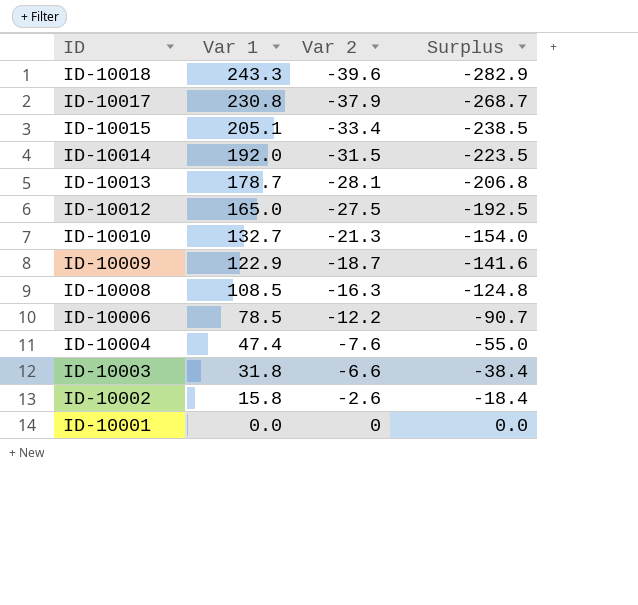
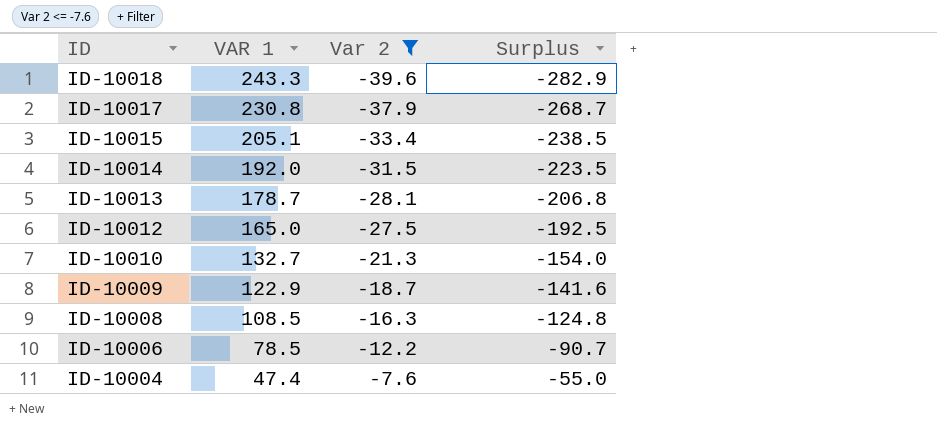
filter: none -> Var 2 <= -7.6
column name: Var 1 -> VAR 1

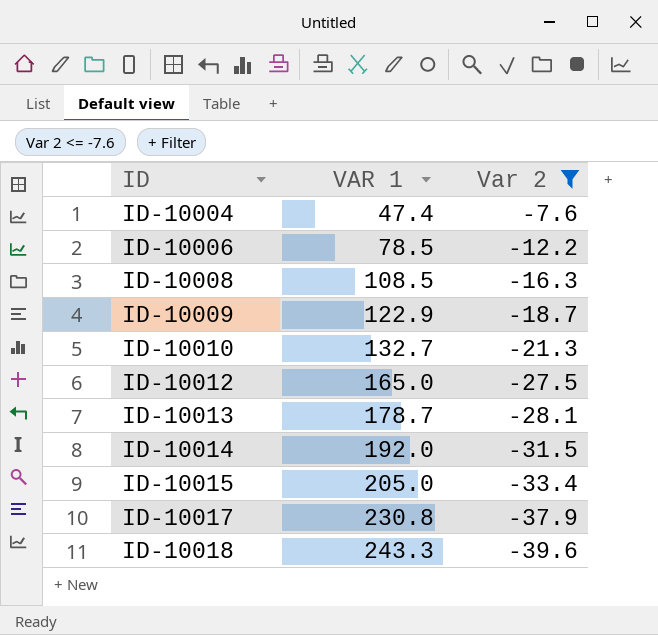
row order: ID descending -> ID ascending
column Surplus | formula: [Var 2] - [VAR 1] -> none
ID-10015 | VAR 1: 205.1 -> 205.0

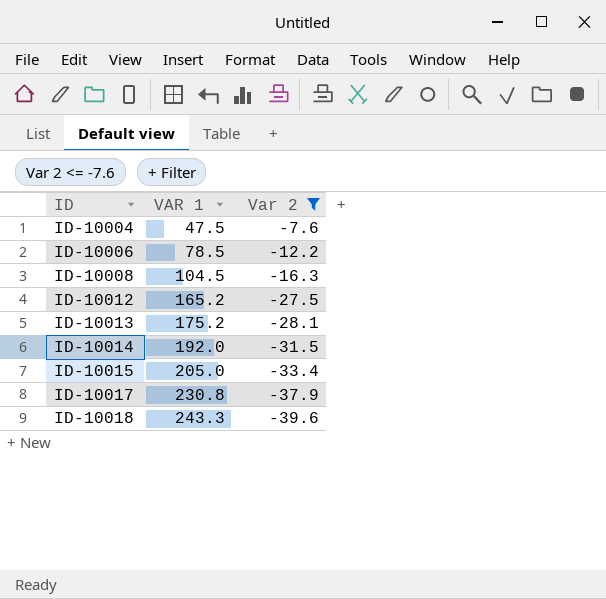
row ID-10009: 122.9 | -18.7 -> none
row ID-10010: 132.7 | -21.3 -> none
ID-10004 | VAR 1: 47.4 -> 47.5
ID-10008 | VAR 1: 108.5 -> 104.5
ID-10012 | VAR 1: 165.0 -> 165.2
ID-10013 | VAR 1: 178.7 -> 175.2

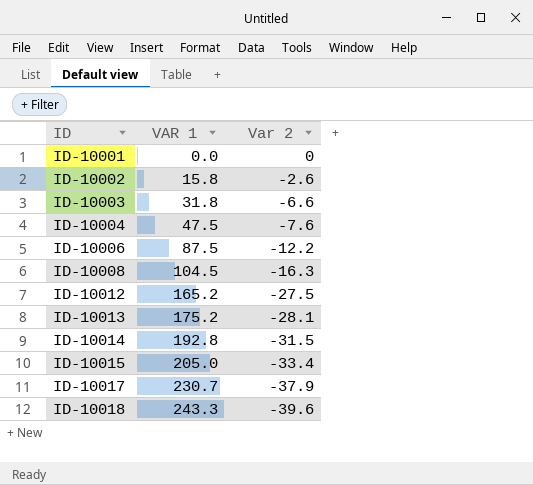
filter: Var 2 <= -7.6 -> none
ID-10006 | VAR 1: 78.5 -> 87.5
ID-10014 | VAR 1: 192.0 -> 192.8
ID-10017 | VAR 1: 230.8 -> 230.7

